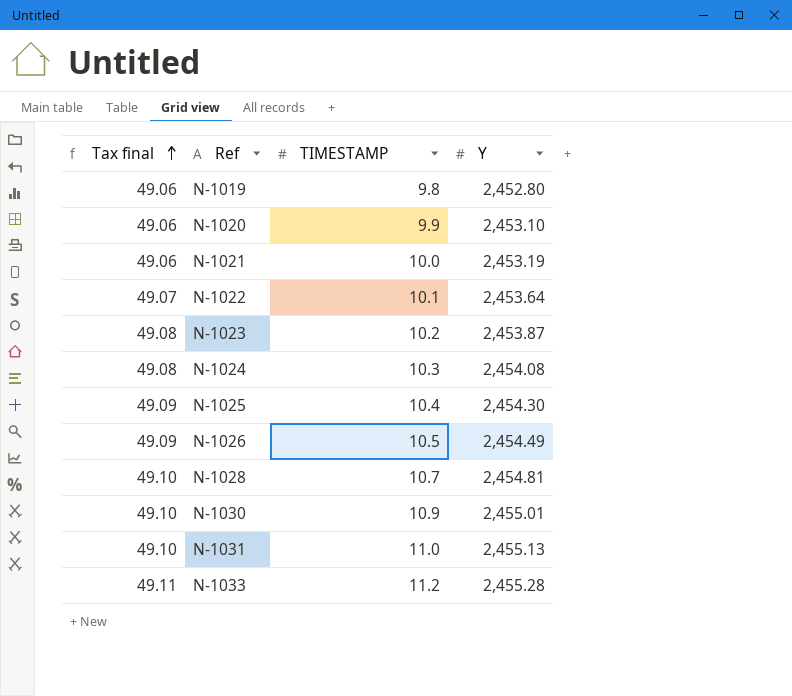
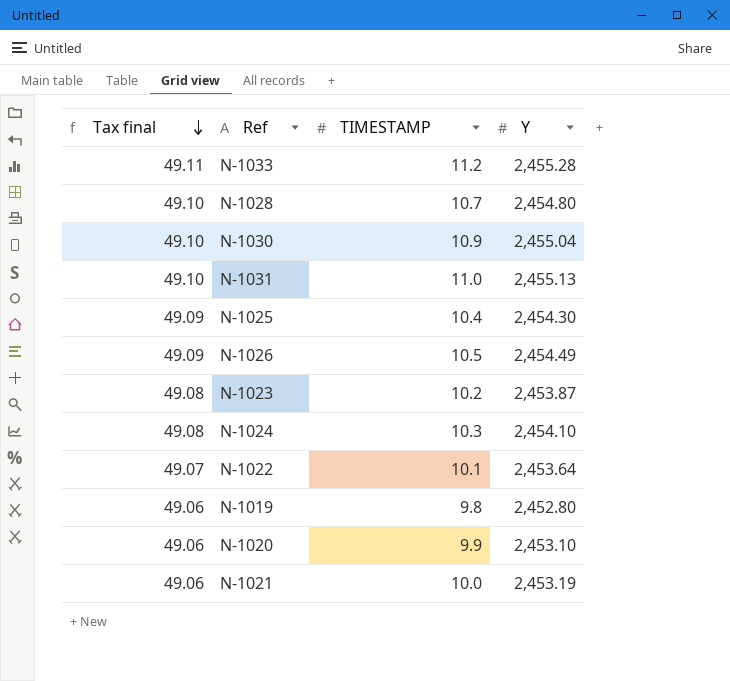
row order: Tax final ascending -> Tax final descending
N-1028 | Y: 2,454.81 -> 2,454.80
N-1030 | Y: 2,455.01 -> 2,455.04
N-1024 | Y: 2,454.08 -> 2,454.10

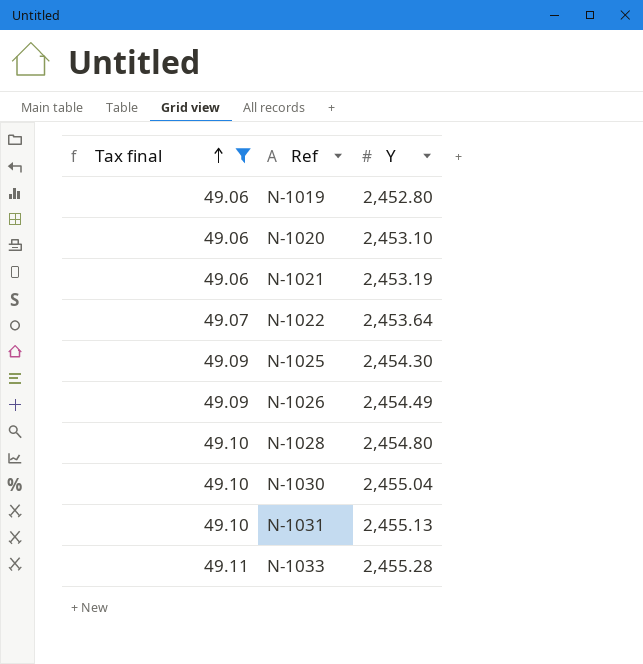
filter: none -> Tax final != 49.08
row order: Tax final descending -> Tax final ascending
column TIMESTAMP | position: 3 -> none

